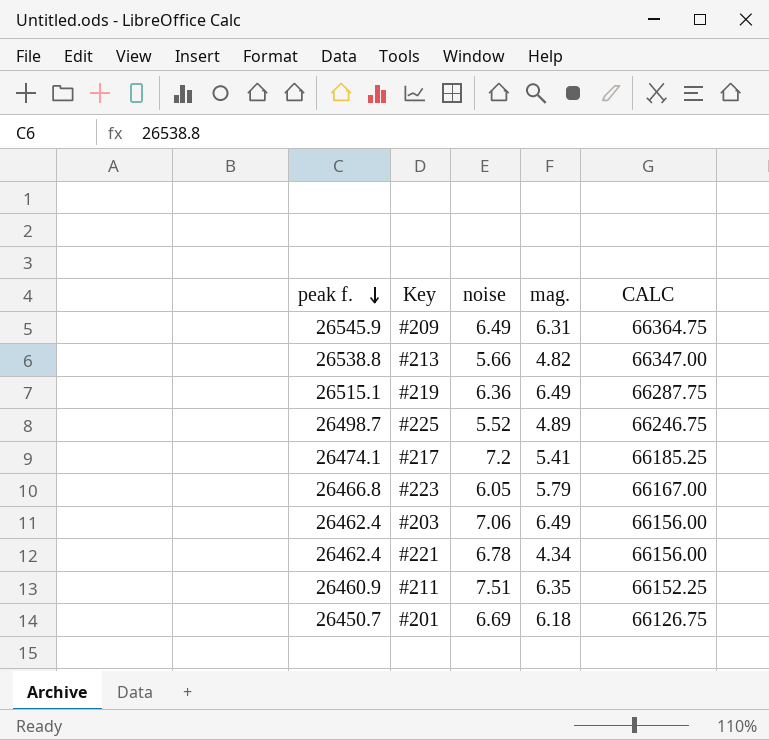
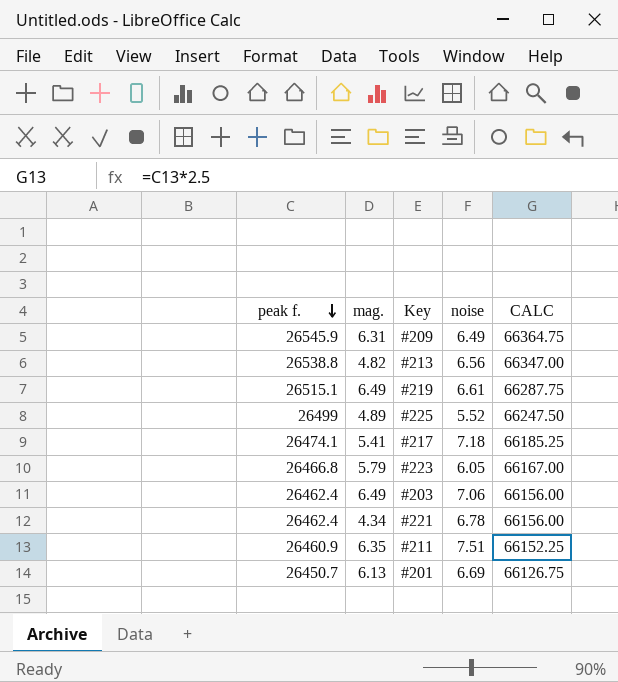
column mag. | position: 4 -> 2
#213 | noise: 5.66 -> 6.56
#219 | noise: 6.36 -> 6.61
#225 | peak f.: 26498.7 -> 26499
#225 | CALC: 66246.75 -> 66247.50
#217 | noise: 7.2 -> 7.18
#201 | mag.: 6.18 -> 6.13

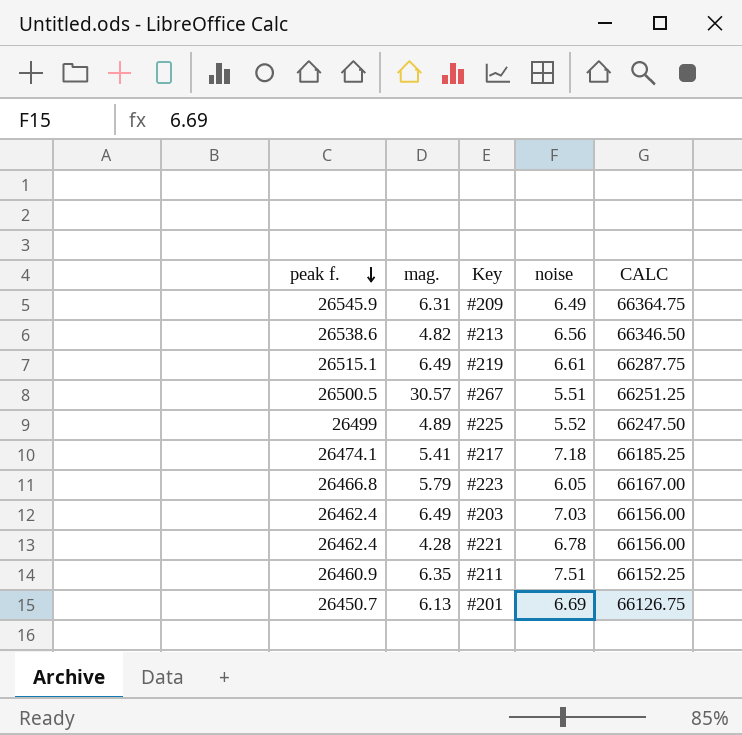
#213 | peak f.: 26538.8 -> 26538.6
#213 | CALC: 66347.00 -> 66346.50
row #267: none -> 26500.5 | 30.57 | 5.51 | 66251.25
#203 | noise: 7.06 -> 7.03
#221 | mag.: 4.34 -> 4.28

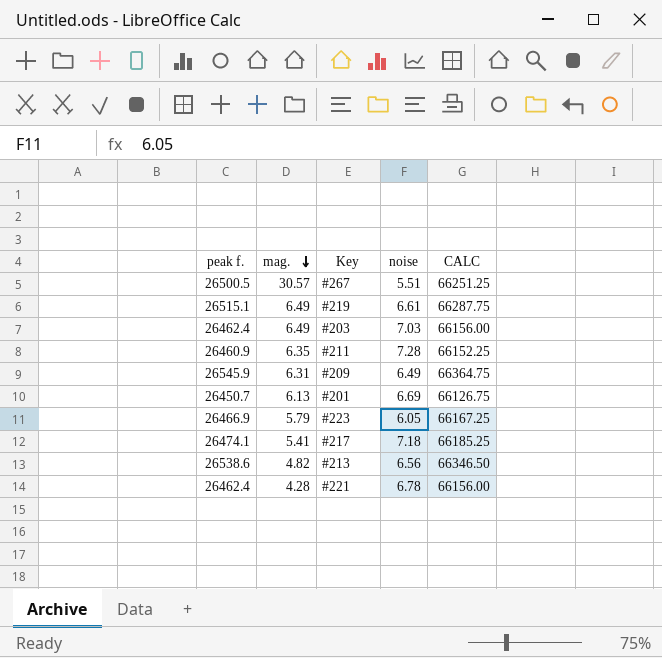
row order: peak f. descending -> mag. descending
row #225: 26499 | 4.89 | 5.52 | 66247.50 -> none
#211 | noise: 7.51 -> 7.28
#223 | peak f.: 26466.8 -> 26466.9
#223 | CALC: 66167.00 -> 66167.25

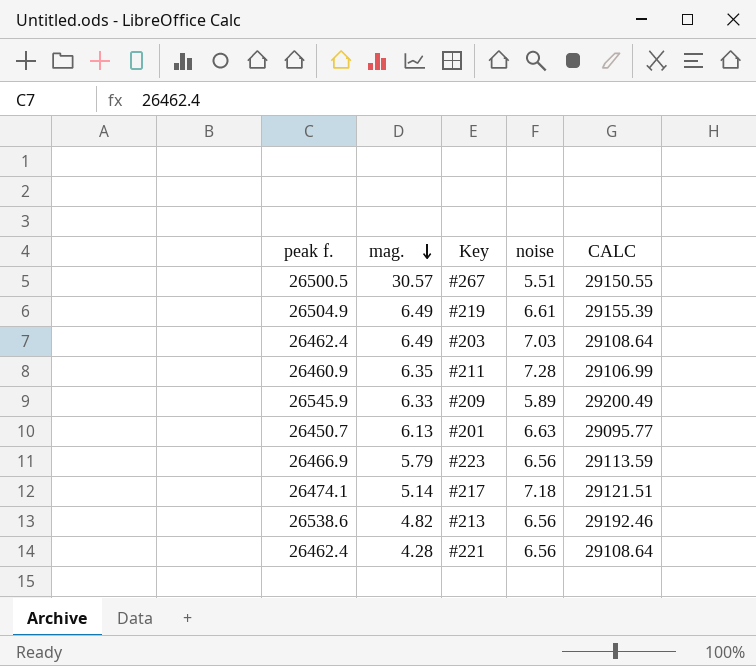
column CALC | formula: [peak f.] * 2.5 -> [peak f.] * 1.1
#219 | peak f.: 26515.1 -> 26504.9
#209 | mag.: 6.31 -> 6.33
#209 | noise: 6.49 -> 5.89
#201 | noise: 6.69 -> 6.63
#223 | noise: 6.05 -> 6.56
#217 | mag.: 5.41 -> 5.14
#221 | noise: 6.78 -> 6.56

